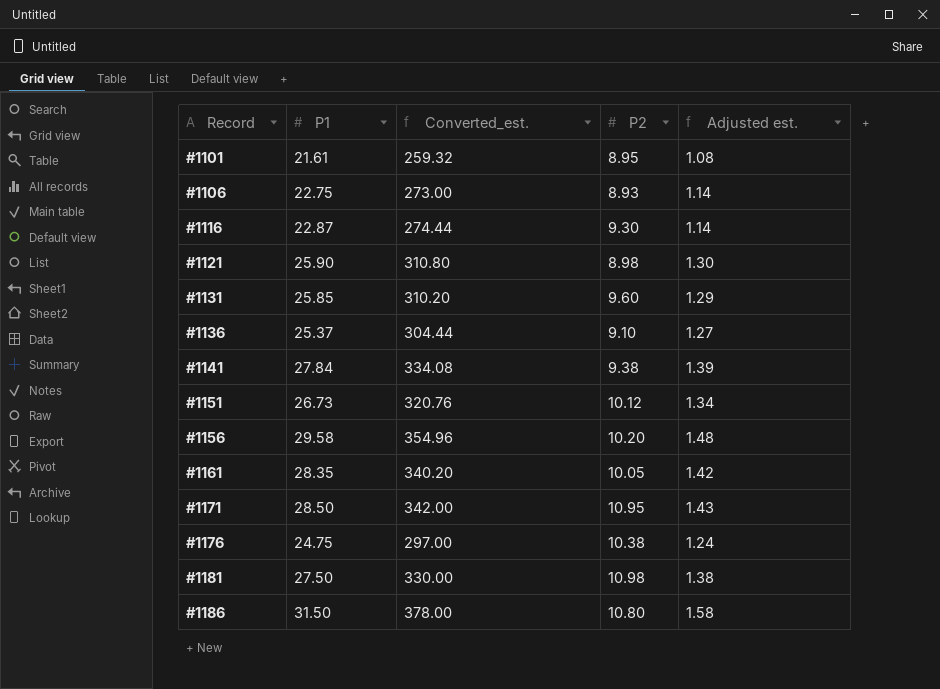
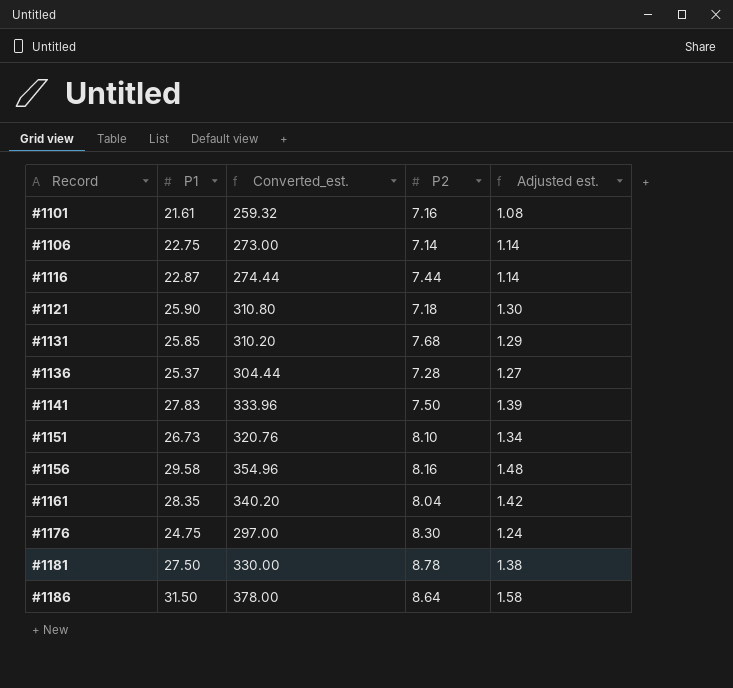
row #1171: 28.50 | 342.00 | 10.95 | 1.43 -> none
#1101 | P2: 8.95 -> 7.16
#1106 | P2: 8.93 -> 7.14
#1116 | P2: 9.30 -> 7.44
#1121 | P2: 8.98 -> 7.18
#1131 | P2: 9.60 -> 7.68
#1136 | P2: 9.10 -> 7.28
#1141 | P1: 27.84 -> 27.83
#1141 | Converted_est.: 334.08 -> 333.96
#1141 | P2: 9.38 -> 7.50
#1151 | P2: 10.12 -> 8.10
#1156 | P2: 10.20 -> 8.16
#1161 | P2: 10.05 -> 8.04
#1176 | P2: 10.38 -> 8.30
#1181 | P2: 10.98 -> 8.78
#1186 | P2: 10.80 -> 8.64

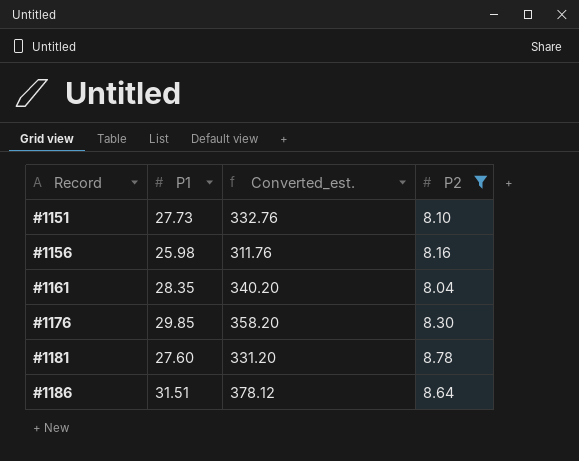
filter: none -> P2 >= 8.04
column Adjusted est. | formula: [P1] * 0.05 -> none
#1151 | P1: 26.73 -> 27.73
#1151 | Converted_est.: 320.76 -> 332.76
#1156 | P1: 29.58 -> 25.98
#1156 | Converted_est.: 354.96 -> 311.76
#1176 | P1: 24.75 -> 29.85
#1176 | Converted_est.: 297.00 -> 358.20
#1181 | P1: 27.50 -> 27.60
#1181 | Converted_est.: 330.00 -> 331.20
#1186 | P1: 31.50 -> 31.51
#1186 | Converted_est.: 378.00 -> 378.12

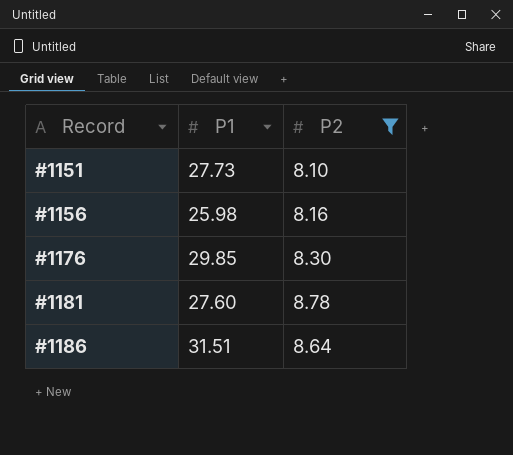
column Converted_est. | formula: [P1] * 12 -> none
row #1161: 28.35 | 340.20 | 8.04 -> none

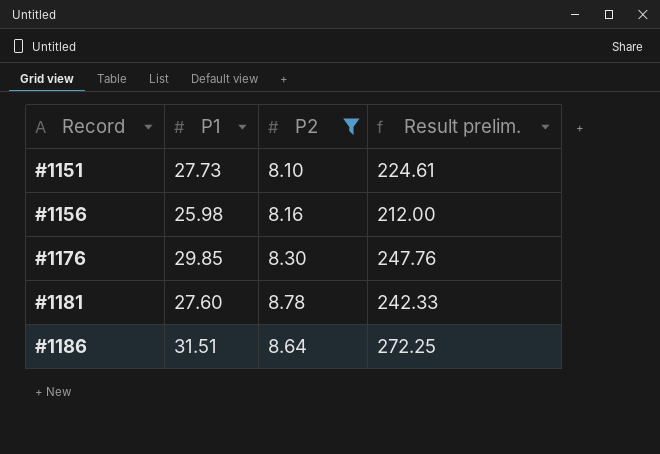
column Result prelim. | formula: none -> [P1] * [P2]

